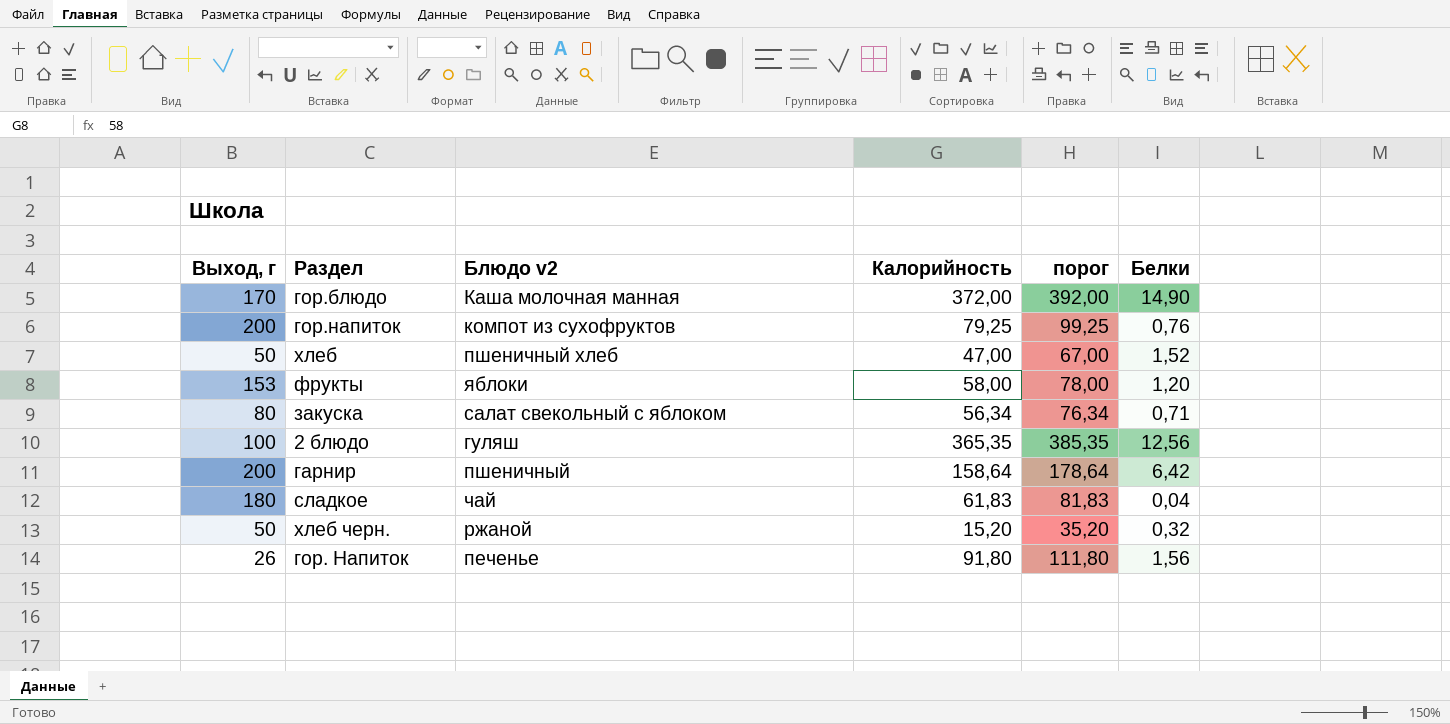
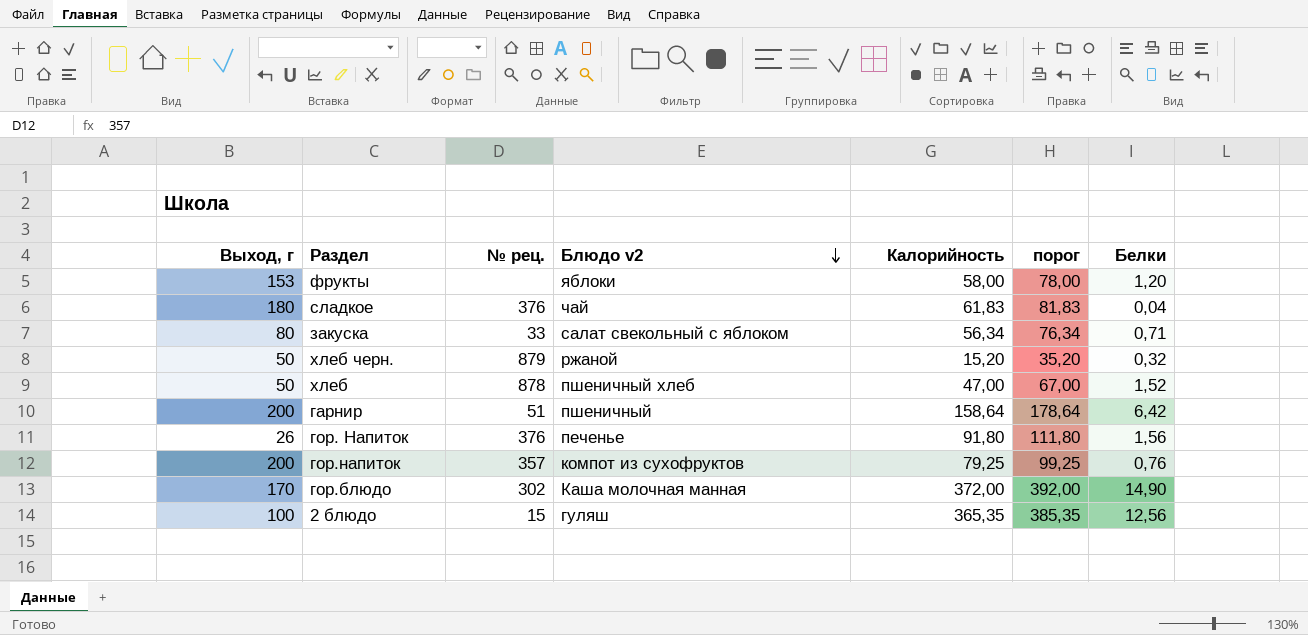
row order: none -> Блюдо v2 descending
column № рец. | position: none -> 3

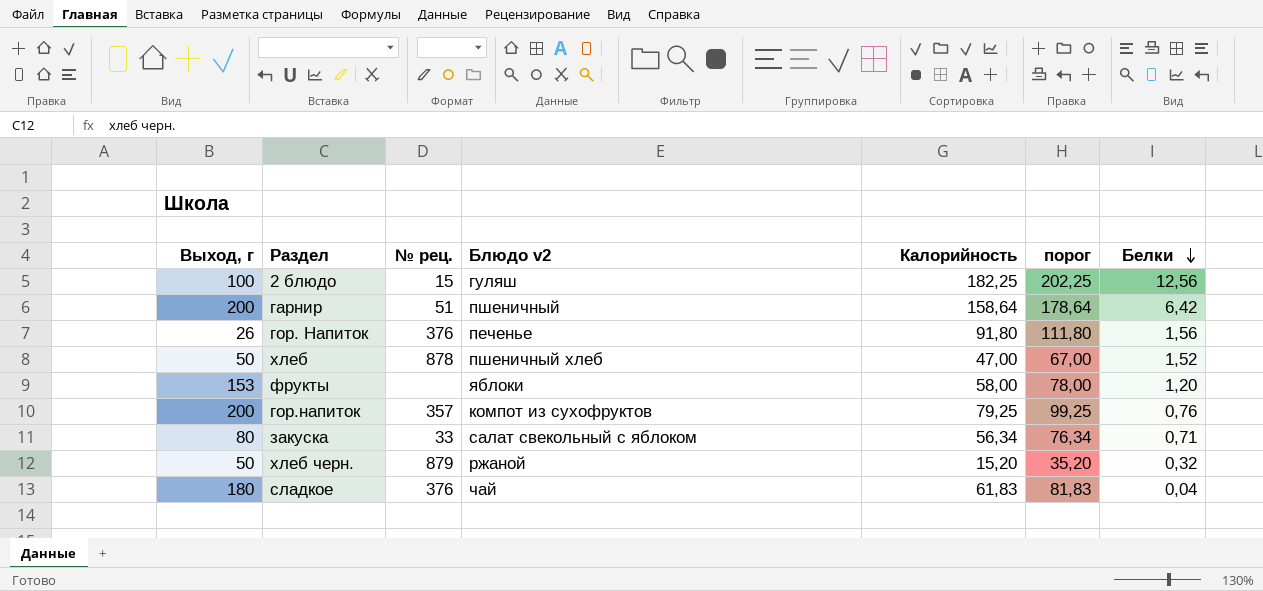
row order: Блюдо v2 descending -> Белки descending
row гор.блюдо: 170 | 302 | Каша молочная манная | 372,00 | 392,00 | 14,90 -> none
2 блюдо | Калорийность: 365,35 -> 182,25
2 блюдо | порог: 385,35 -> 202,25

